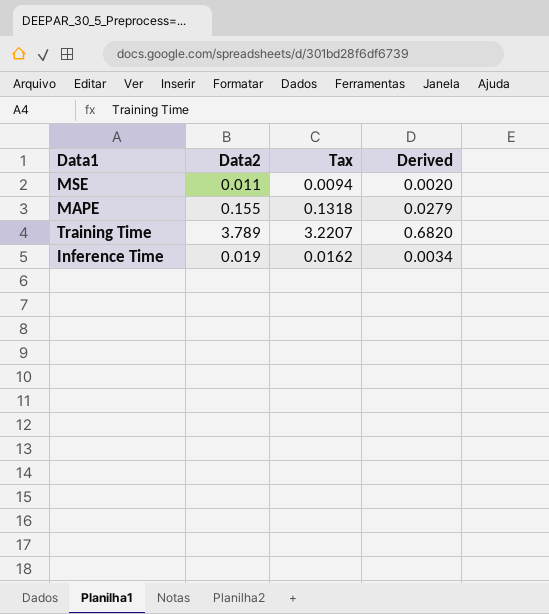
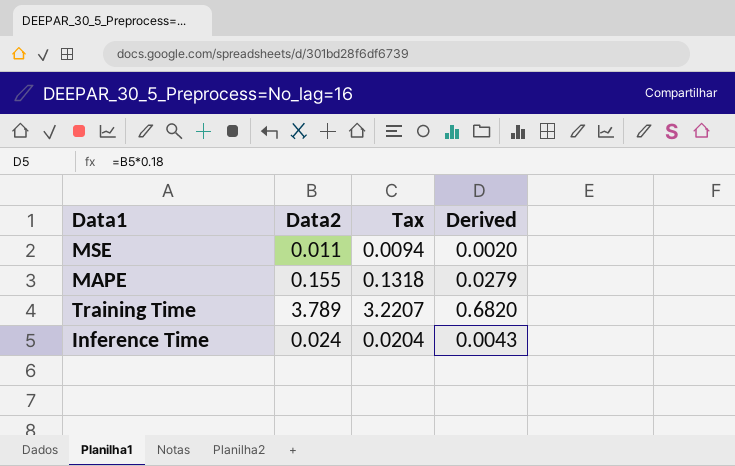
Inference Time | Data2: 0.019 -> 0.024
Inference Time | Tax: 0.0162 -> 0.0204
Inference Time | Derived: 0.0034 -> 0.0043

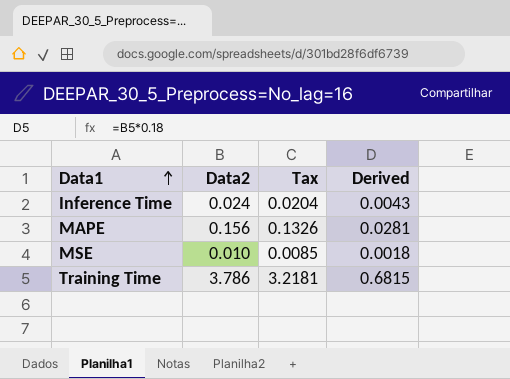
row order: none -> Data1 ascending
MAPE | Data2: 0.155 -> 0.156
MAPE | Tax: 0.1318 -> 0.1326
MAPE | Derived: 0.0279 -> 0.0281
MSE | Data2: 0.011 -> 0.010
MSE | Tax: 0.0094 -> 0.0085
MSE | Derived: 0.0020 -> 0.0018
Training Time | Data2: 3.789 -> 3.786
Training Time | Tax: 3.2207 -> 3.2181
Training Time | Derived: 0.6820 -> 0.6815

